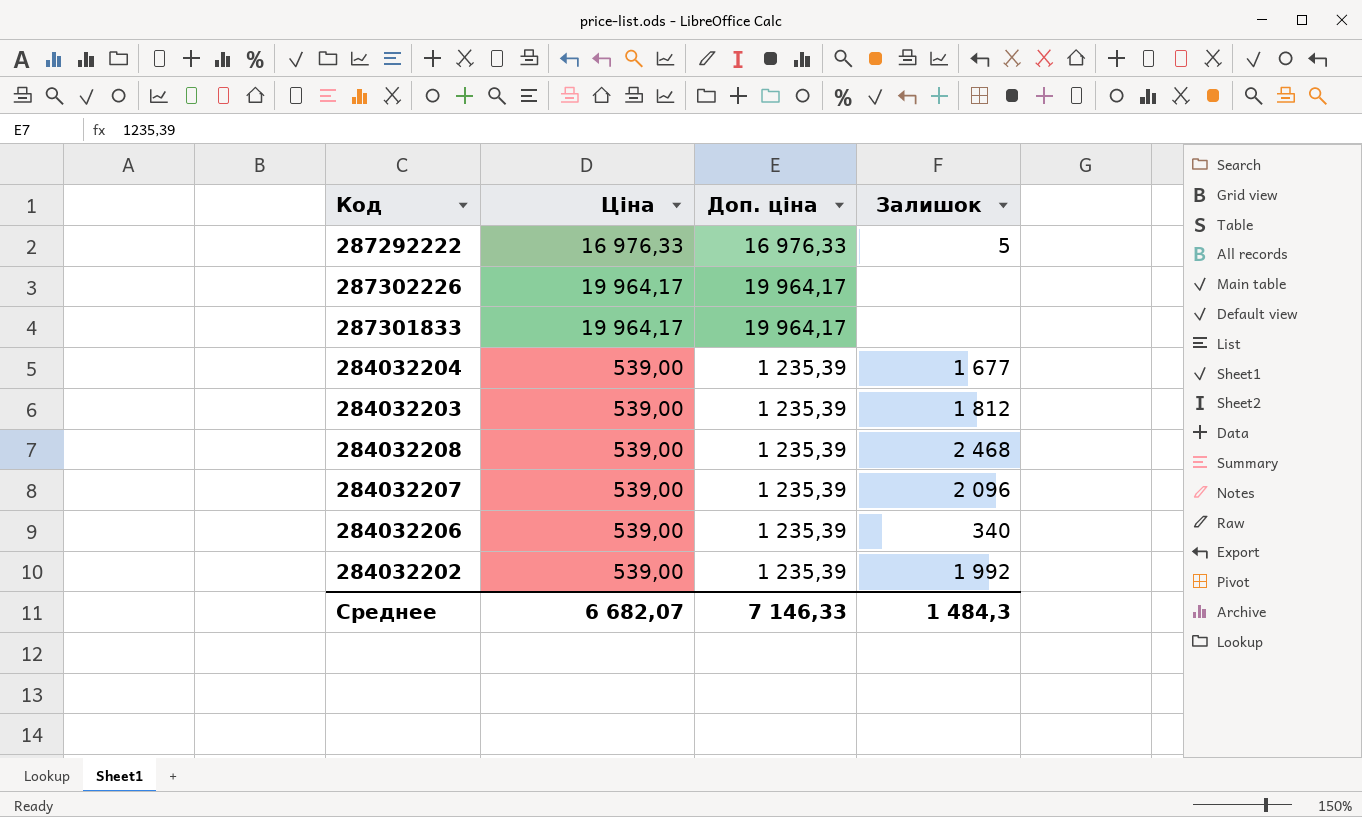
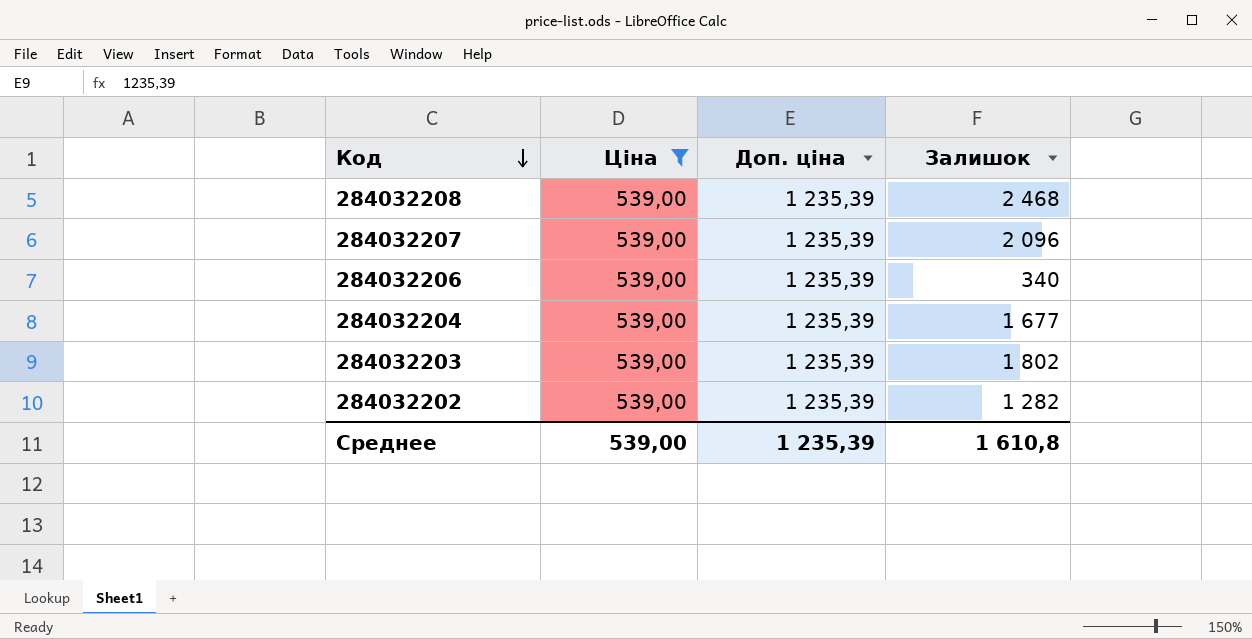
filter: none -> Ціна = 539,00
row order: none -> Код descending
284032203 | Залишок: 1 812 -> 1 802
284032202 | Залишок: 1 992 -> 1 282
Среднее | Ціна: 6 682,07 -> 539,00
Среднее | Доп. ціна: 7 146,33 -> 1 235,39
Среднее | Залишок: 1 484,3 -> 1 610,8

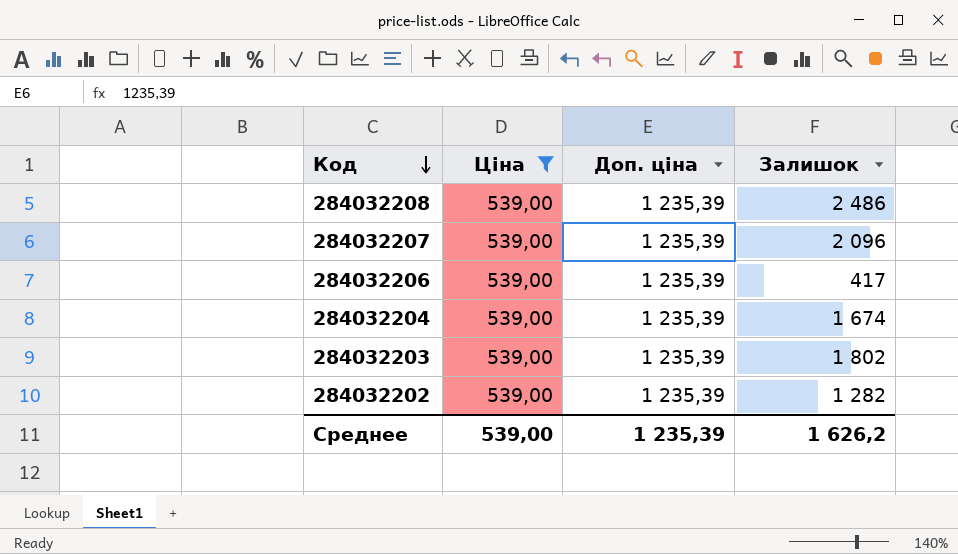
284032208 | Залишок: 2 468 -> 2 486
284032206 | Залишок: 340 -> 417
284032204 | Залишок: 1 677 -> 1 674
Среднее | Залишок: 1 610,8 -> 1 626,2

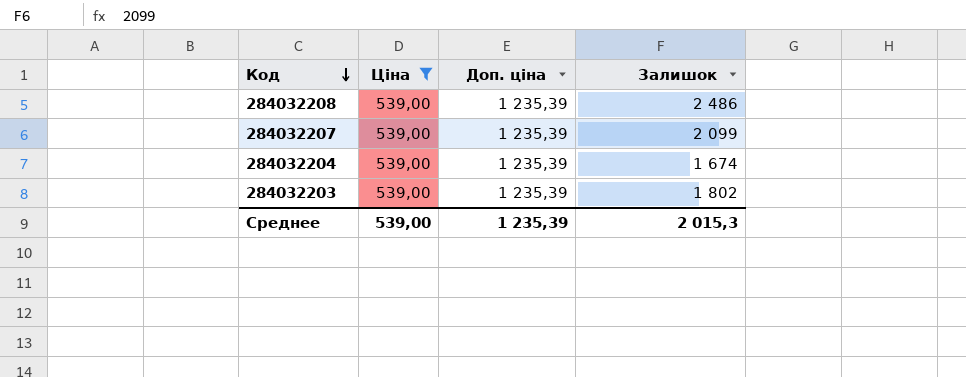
row 284032206: 539,00 | 1 235,39 | 417 -> none
row 284032202: 539,00 | 1 235,39 | 1 282 -> none
284032207 | Залишок: 2 096 -> 2 099
Среднее | Залишок: 1 626,2 -> 2 015,3

